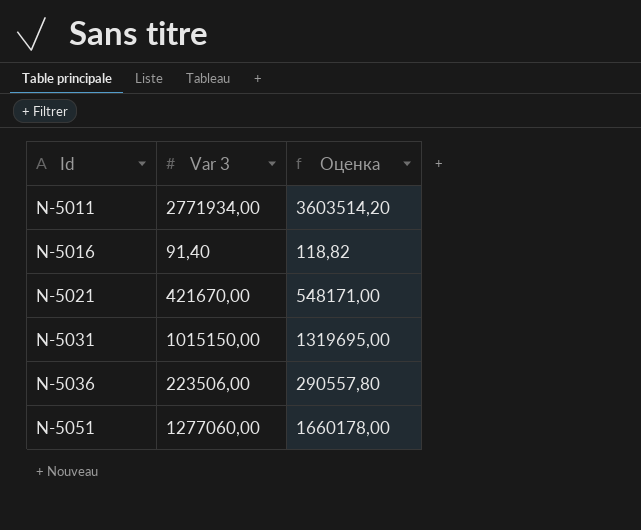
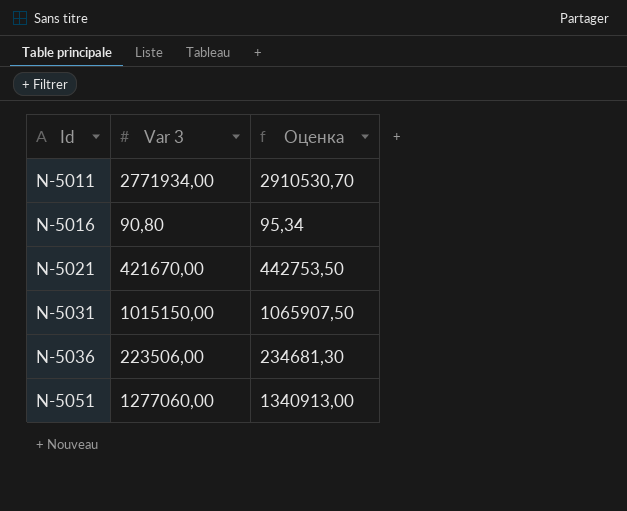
column Оценка | formula: [Var 3] * 1,3 -> [Var 3] * 1,05
N-5016 | Var 3: 91,40 -> 90,80

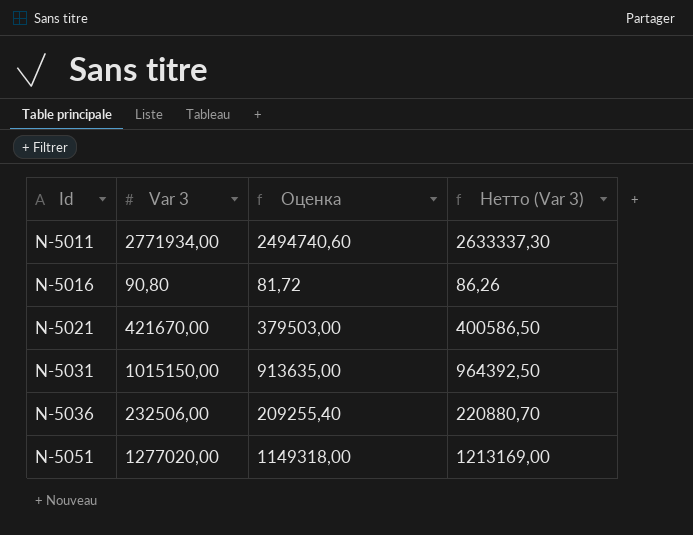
column Оценка | formula: [Var 3] * 1,05 -> [Var 3] * 0,9
column Нетто (Var 3) | formula: none -> [Var 3] * 0,95
N-5036 | Var 3: 223506,00 -> 232506,00
N-5051 | Var 3: 1277060,00 -> 1277020,00

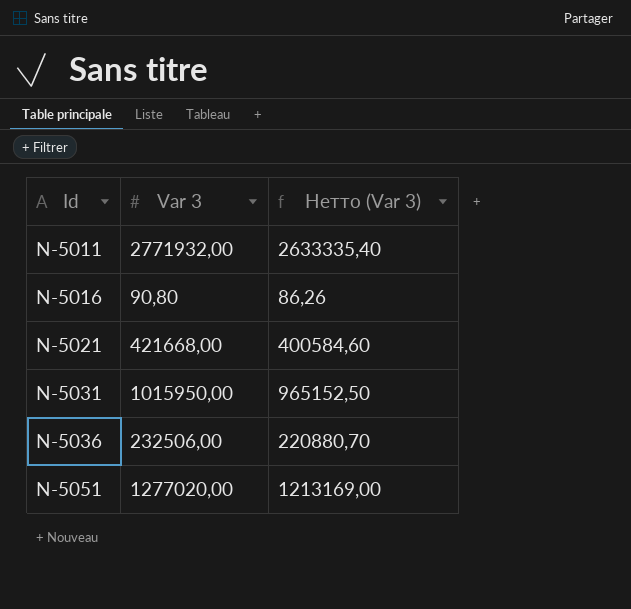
column Оценка | formula: [Var 3] * 0,9 -> none
N-5011 | Var 3: 2771934,00 -> 2771932,00
N-5011 | Нетто (Var 3): 2633337,30 -> 2633335,40
N-5021 | Var 3: 421670,00 -> 421668,00
N-5021 | Нетто (Var 3): 400586,50 -> 400584,60
N-5031 | Var 3: 1015150,00 -> 1015950,00
N-5031 | Нетто (Var 3): 964392,50 -> 965152,50

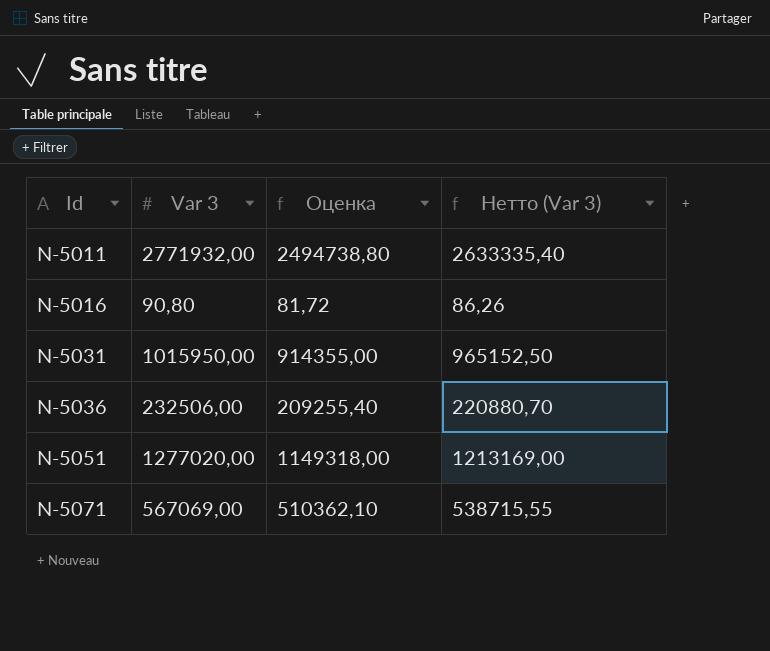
column Оценка | formula: none -> [Var 3] * 0,9
row N-5021: 421668,00 | 400584,60 -> none
row N-5071: none -> 567069,00 | 510362,10 | 538715,55

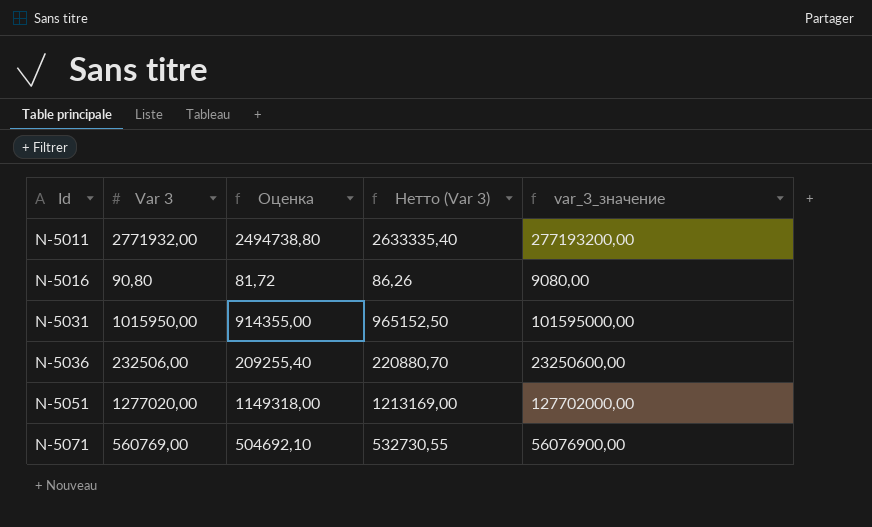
column var_3_значение | formula: none -> [Var 3] * 100
N-5071 | Var 3: 567069,00 -> 560769,00
N-5071 | Оценка: 510362,10 -> 504692,10
N-5071 | Нетто (Var 3): 538715,55 -> 532730,55

